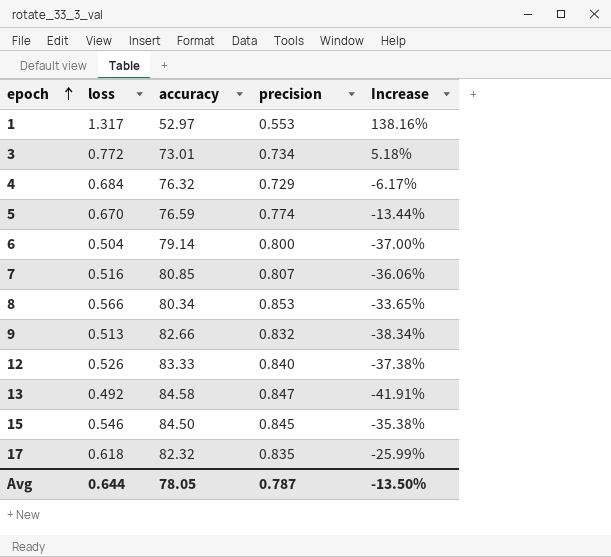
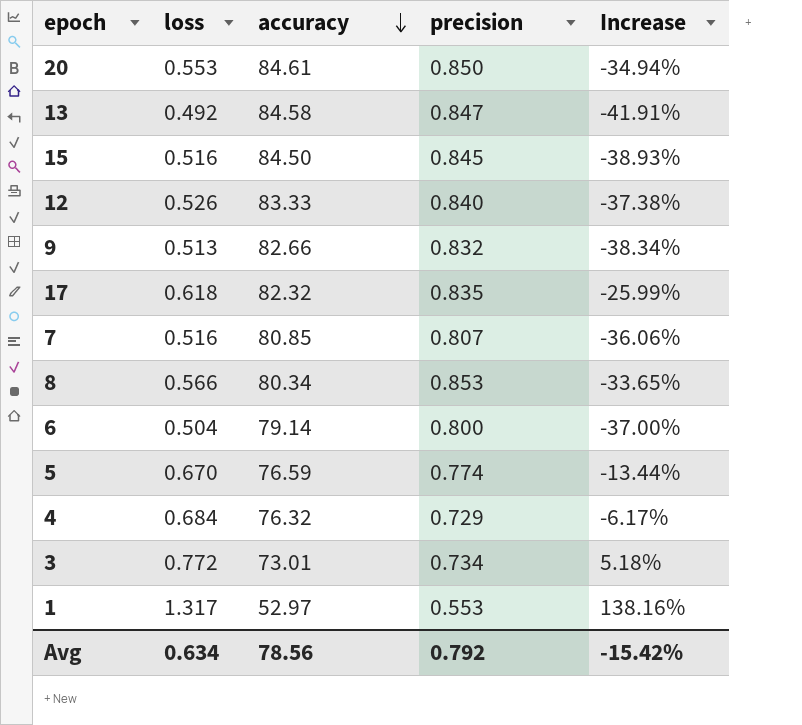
row order: epoch ascending -> accuracy descending
row 20: none -> 0.553 | 84.61 | 0.850 | -34.94%
15 | loss: 0.546 -> 0.516
15 | Increase: -35.38% -> -38.93%
Avg | loss: 0.644 -> 0.634
Avg | accuracy: 78.05 -> 78.56
Avg | precision: 0.787 -> 0.792
Avg | Increase: -13.50% -> -15.42%

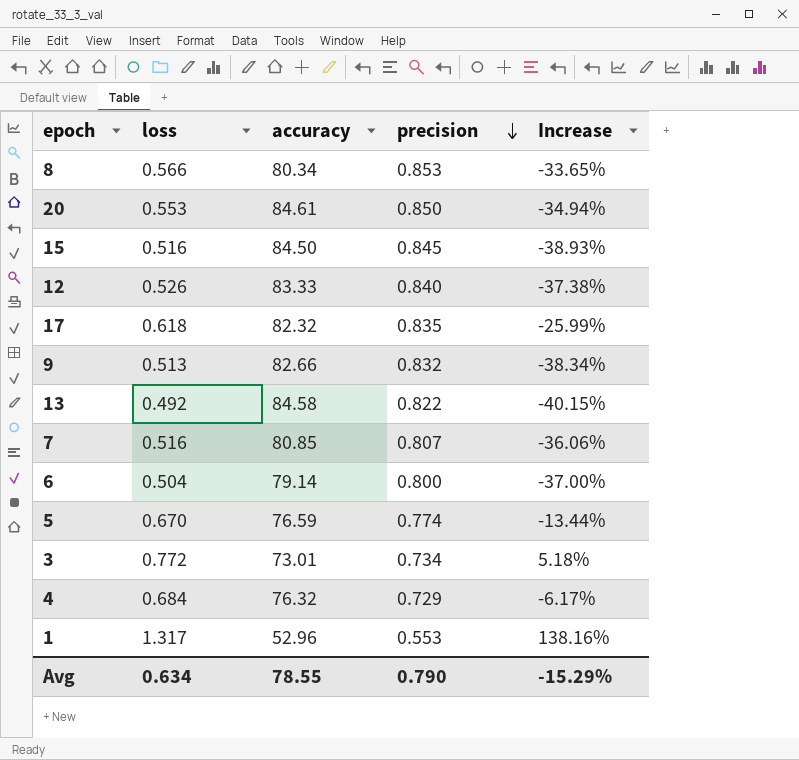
row order: accuracy descending -> precision descending
13 | precision: 0.847 -> 0.822
13 | Increase: -41.91% -> -40.15%
1 | accuracy: 52.97 -> 52.96
Avg | accuracy: 78.56 -> 78.55
Avg | precision: 0.792 -> 0.790
Avg | Increase: -15.42% -> -15.29%

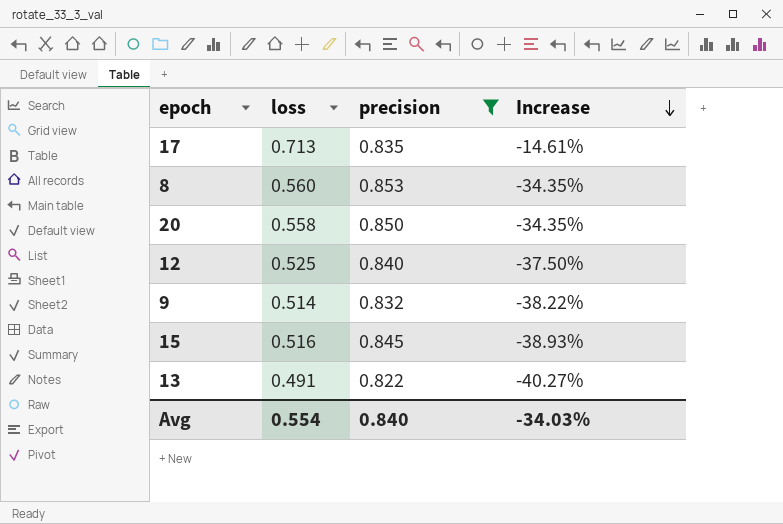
filter: none -> precision >= 0.822
row order: precision descending -> Increase descending
column accuracy | position: 3 -> none
17 | loss: 0.618 -> 0.713
17 | Increase: -25.99% -> -14.61%
8 | loss: 0.566 -> 0.560
8 | Increase: -33.65% -> -34.35%
20 | loss: 0.553 -> 0.558
20 | Increase: -34.94% -> -34.35%
12 | loss: 0.526 -> 0.525
12 | Increase: -37.38% -> -37.50%
9 | loss: 0.513 -> 0.514
9 | Increase: -38.34% -> -38.22%
13 | loss: 0.492 -> 0.491
13 | Increase: -40.15% -> -40.27%
Avg | loss: 0.634 -> 0.554
Avg | precision: 0.790 -> 0.840
Avg | Increase: -15.29% -> -34.03%

